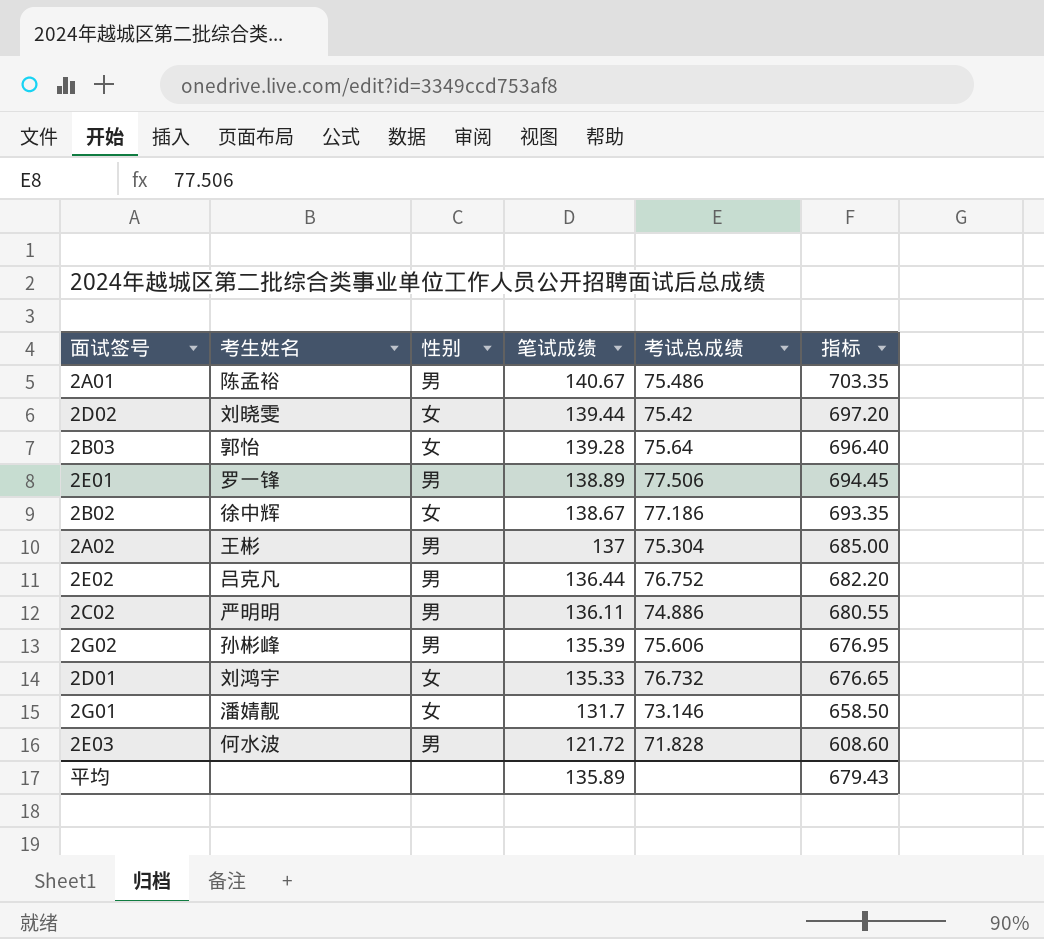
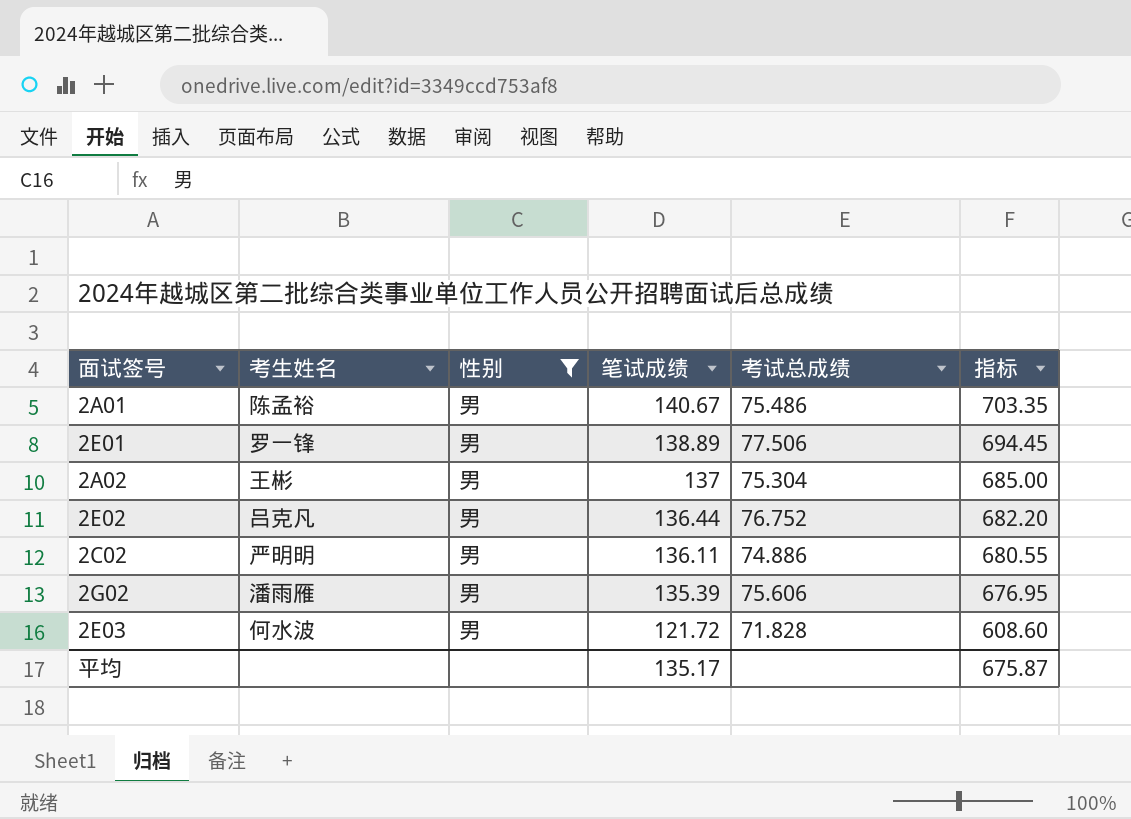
filter: none -> 性别 = 男
2G02 | 考生姓名: 孙彬峰 -> 潘雨雁
平均 | 笔试成绩: 135.89 -> 135.17
平均 | 指标: 679.43 -> 675.87

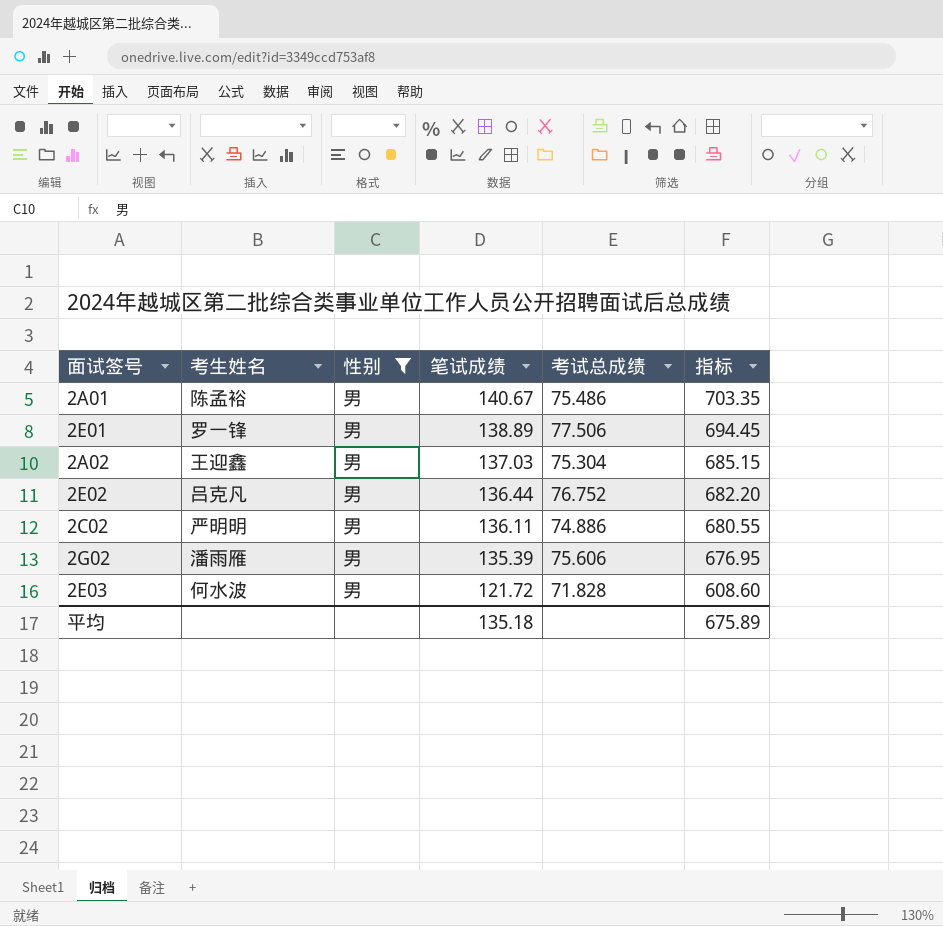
2A02 | 考生姓名: 王彬 -> 王迎鑫
2A02 | 笔试成绩: 137 -> 137.03
2A02 | 指标: 685.00 -> 685.15
平均 | 笔试成绩: 135.17 -> 135.18
平均 | 指标: 675.87 -> 675.89

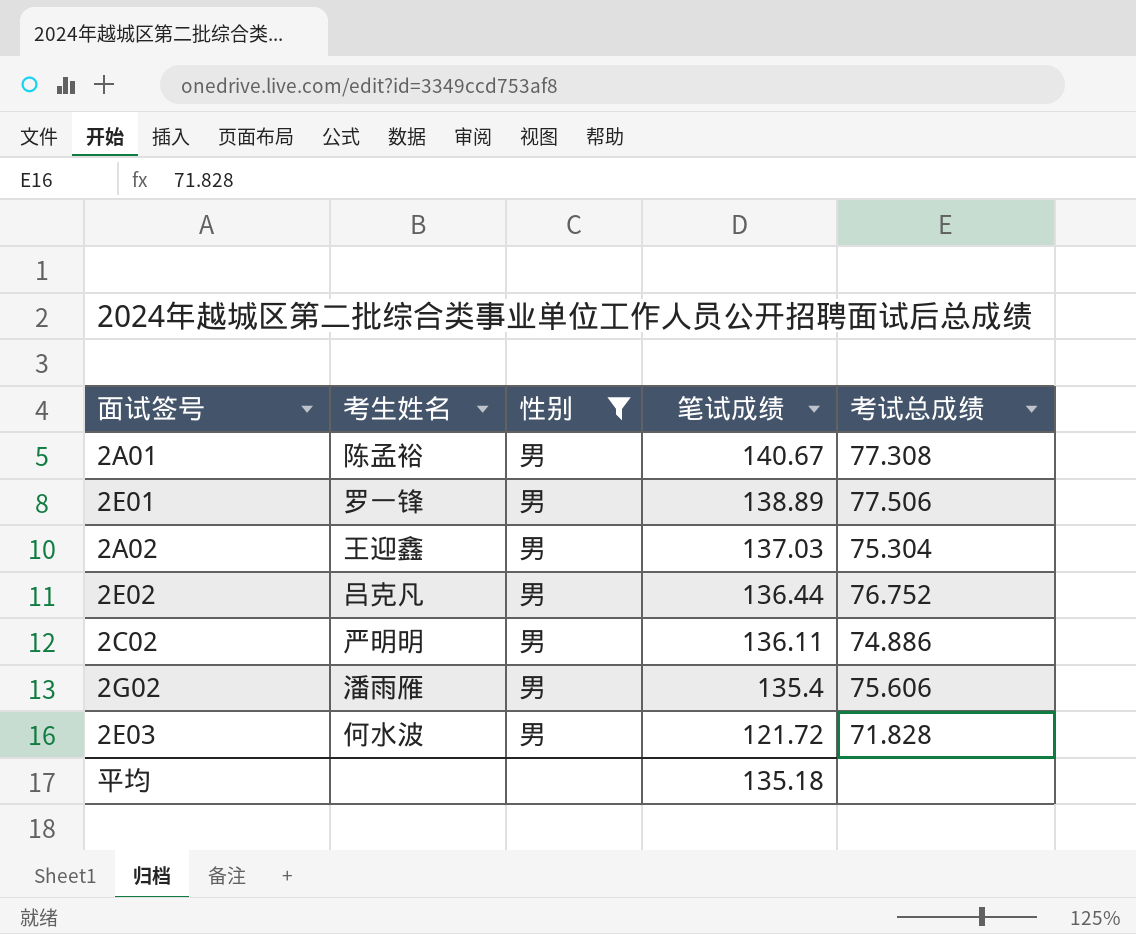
column 指标 | formula: [笔试成绩] * 5 -> none
2A01 | 考试总成绩: 75.486 -> 77.308
2G02 | 笔试成绩: 135.39 -> 135.4

